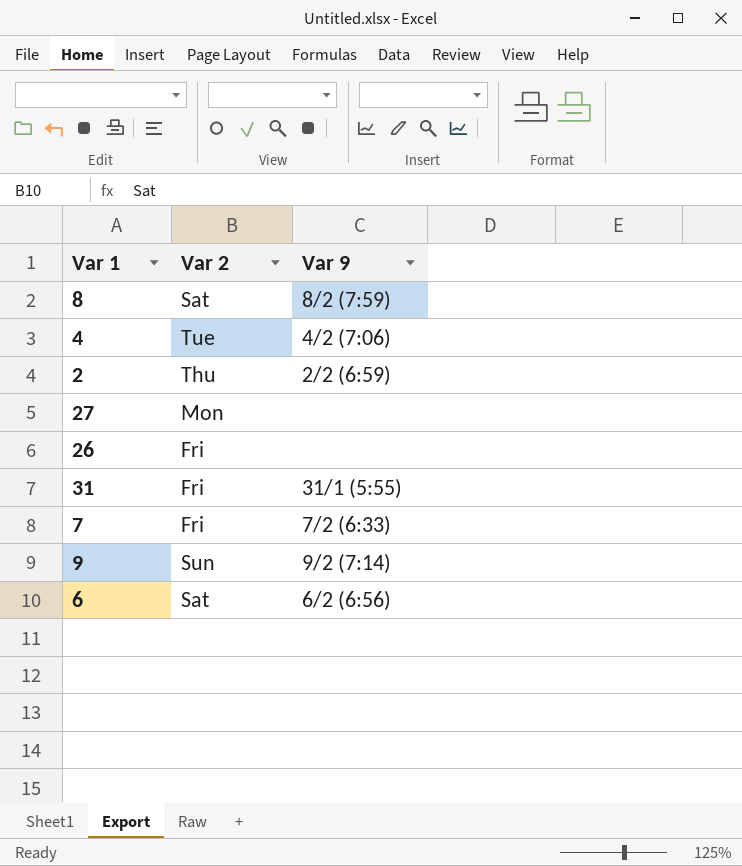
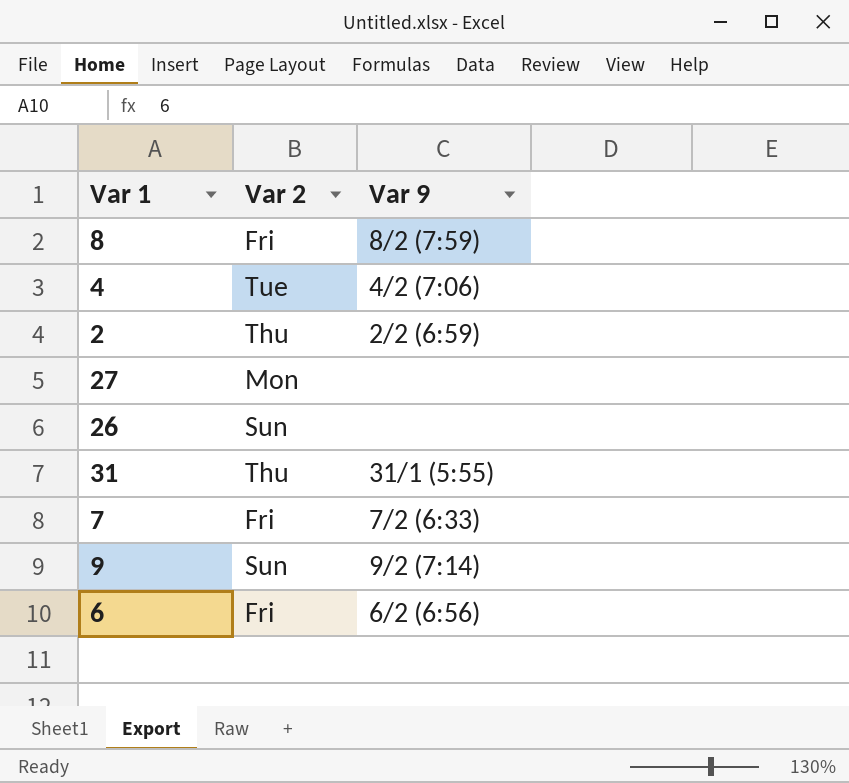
8 | Var 2: Sat -> Fri
26 | Var 2: Fri -> Sun
31 | Var 2: Fri -> Thu
6 | Var 2: Sat -> Fri

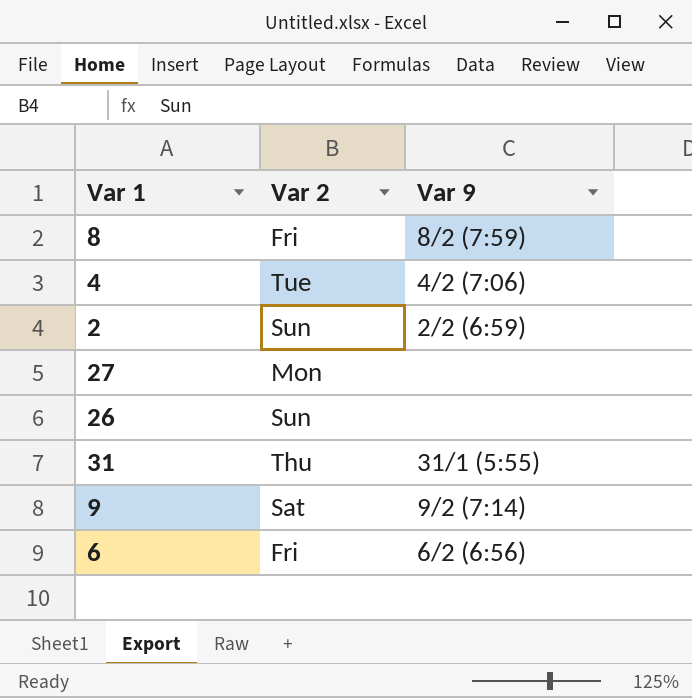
row 7: Fri | 7/2 (6:33) -> none
2 | Var 2: Thu -> Sun
9 | Var 2: Sun -> Sat

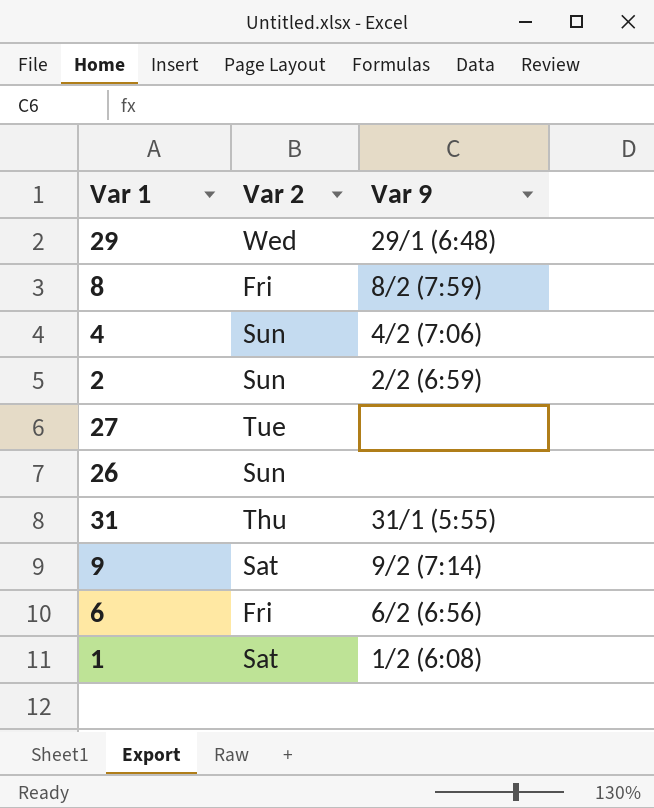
row 29: none -> Wed | 29/1 (6:48)
4 | Var 2: Tue -> Sun
27 | Var 2: Mon -> Tue
row 1: none -> Sat | 1/2 (6:08)

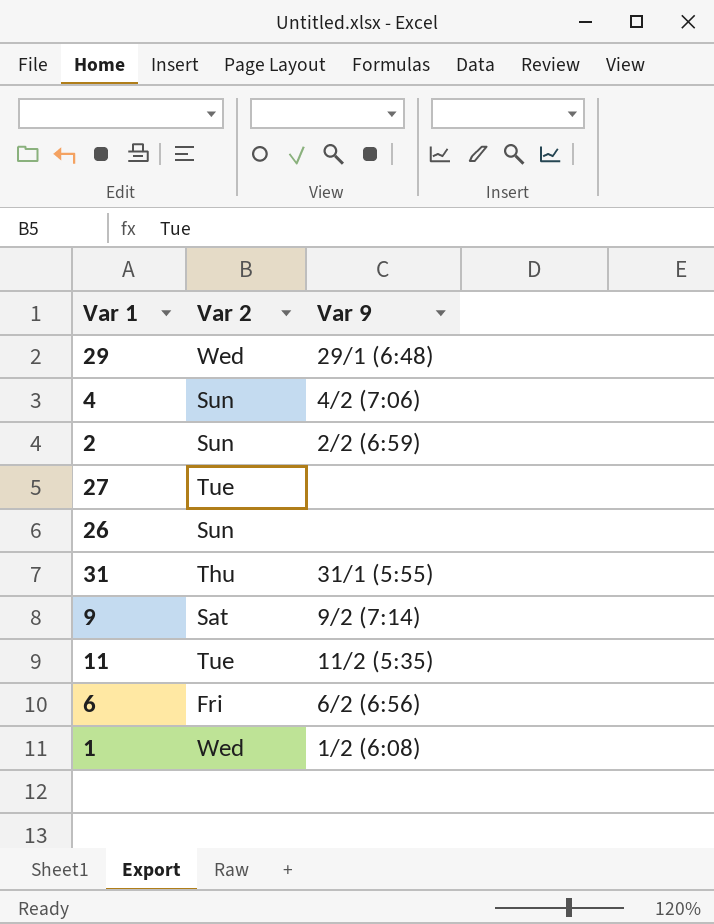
row 8: Fri | 8/2 (7:59) -> none
row 11: none -> Tue | 11/2 (5:35)
1 | Var 2: Sat -> Wed

